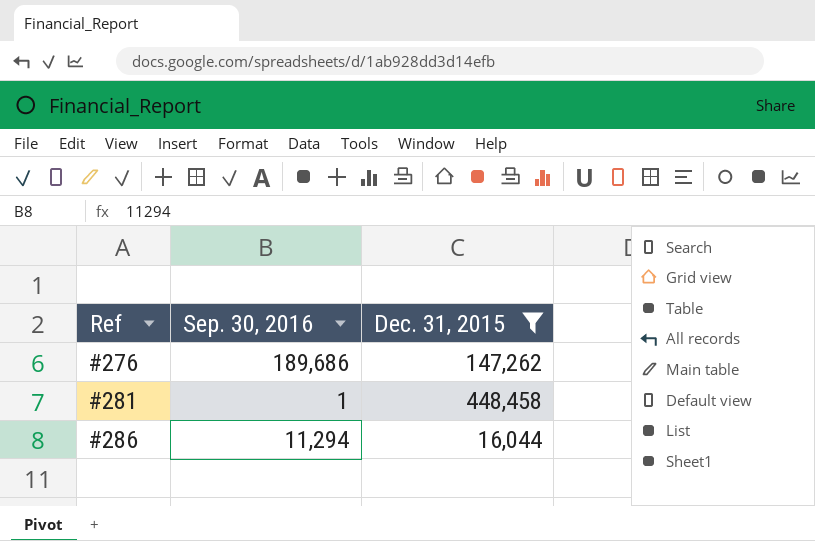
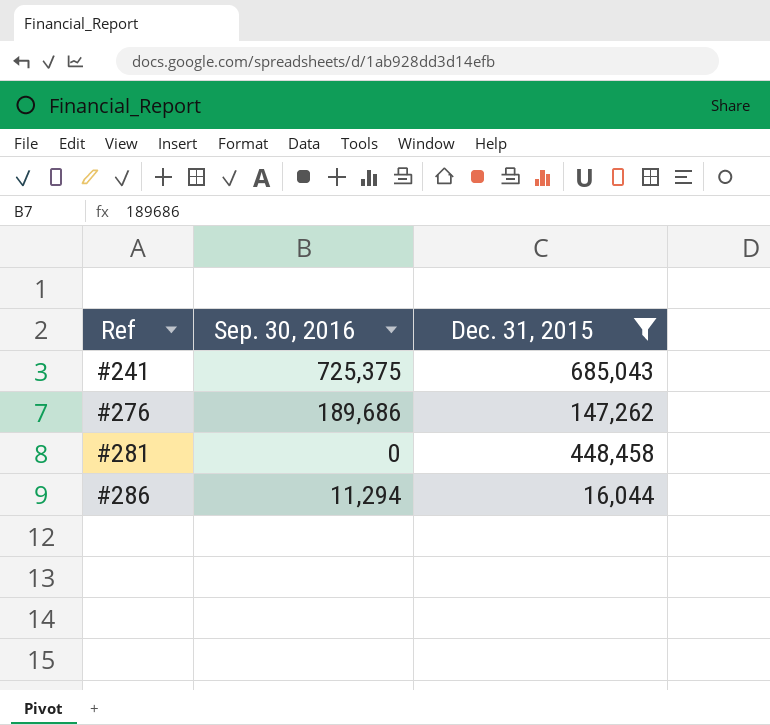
row #241: none -> 725,375 | 685,043
#281 | Sep. 30, 2016: 1 -> 0

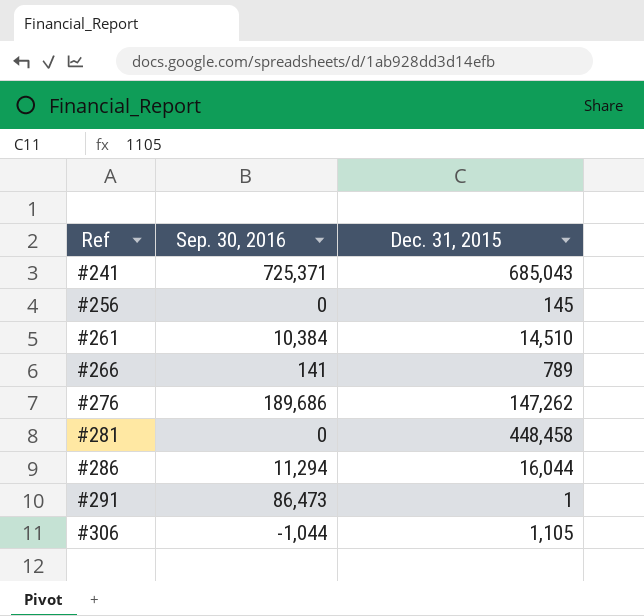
filter: Dec. 31, 2015 >= 16,044 -> none
#241 | Sep. 30, 2016: 725,375 -> 725,371

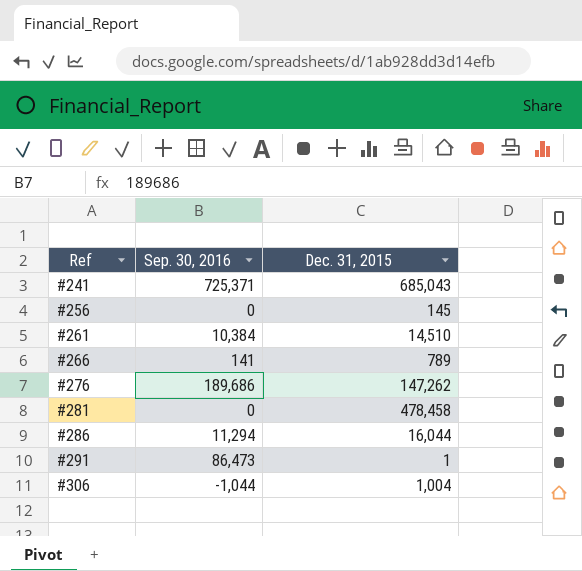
#281 | Dec. 31, 2015: 448,458 -> 478,458
#306 | Dec. 31, 2015: 1,105 -> 1,004

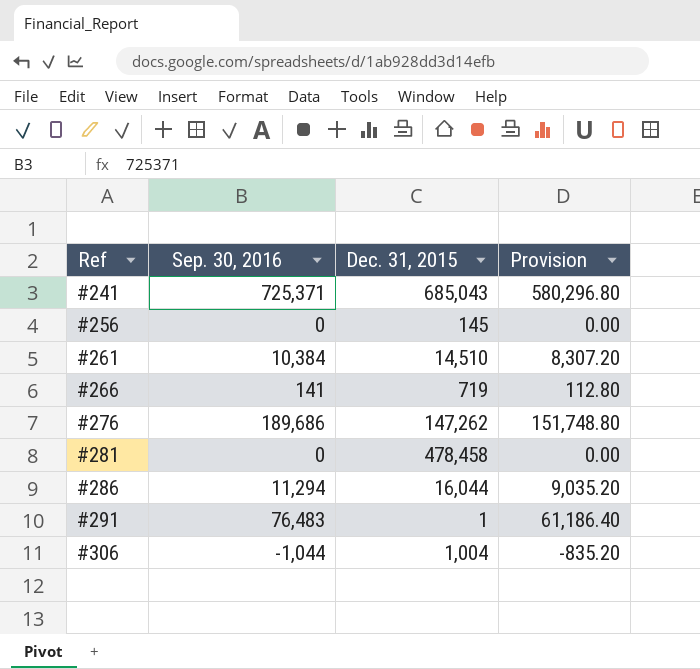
column Provision | formula: none -> [Sep. 30, 2016] * 0.8
#266 | Dec. 31, 2015: 789 -> 719
#291 | Sep. 30, 2016: 86,473 -> 76,483

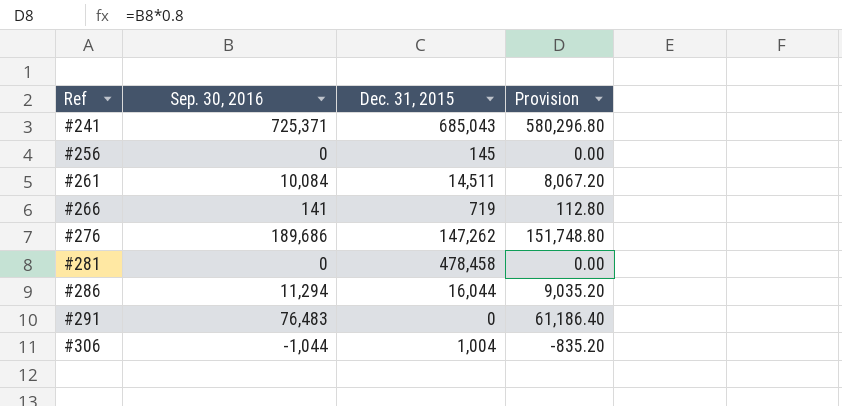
#261 | Sep. 30, 2016: 10,384 -> 10,084
#261 | Dec. 31, 2015: 14,510 -> 14,511
#261 | Provision: 8,307.20 -> 8,067.20
#291 | Dec. 31, 2015: 1 -> 0

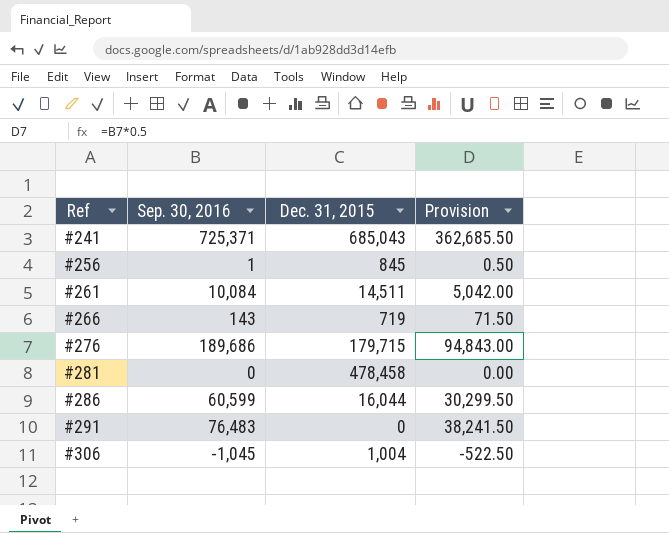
column Provision | formula: [Sep. 30, 2016] * 0.8 -> [Sep. 30, 2016] * 0.5
#256 | Sep. 30, 2016: 0 -> 1
#256 | Dec. 31, 2015: 145 -> 845
#266 | Sep. 30, 2016: 141 -> 143
#276 | Dec. 31, 2015: 147,262 -> 179,715
#286 | Sep. 30, 2016: 11,294 -> 60,599
#306 | Sep. 30, 2016: -1,044 -> -1,045

